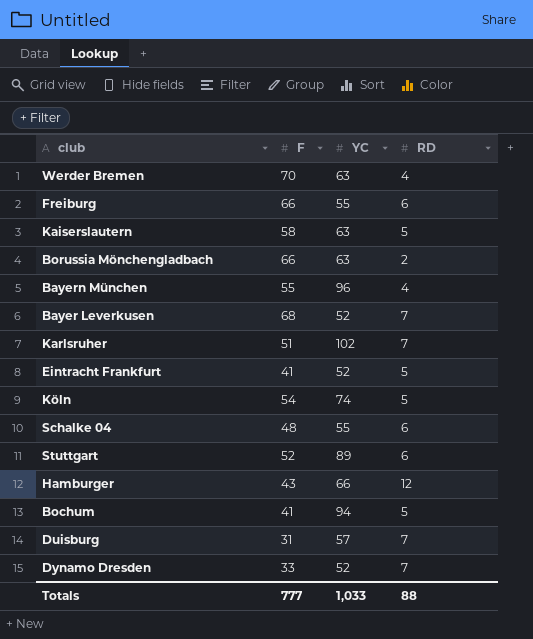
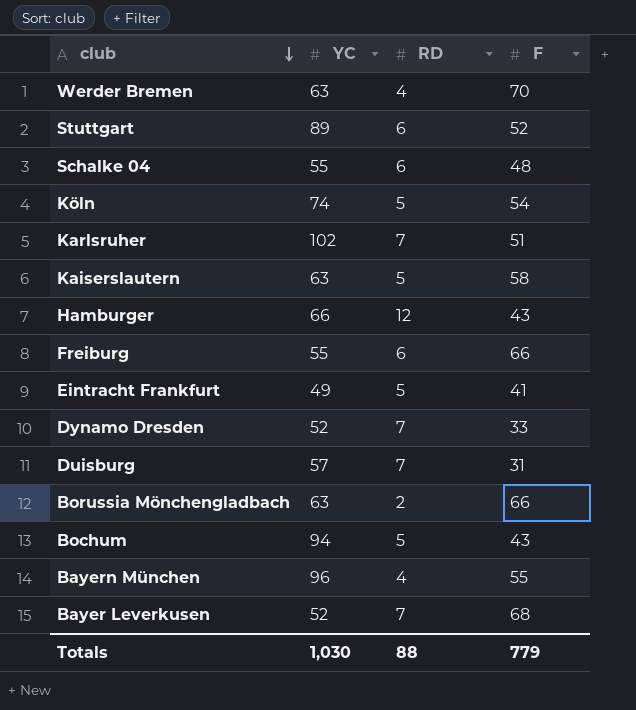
row order: none -> club descending
column F | position: 2 -> 4
Eintracht Frankfurt | YC: 52 -> 49
Bochum | F: 41 -> 43
Totals | YC: 1,033 -> 1,030
Totals | F: 777 -> 779

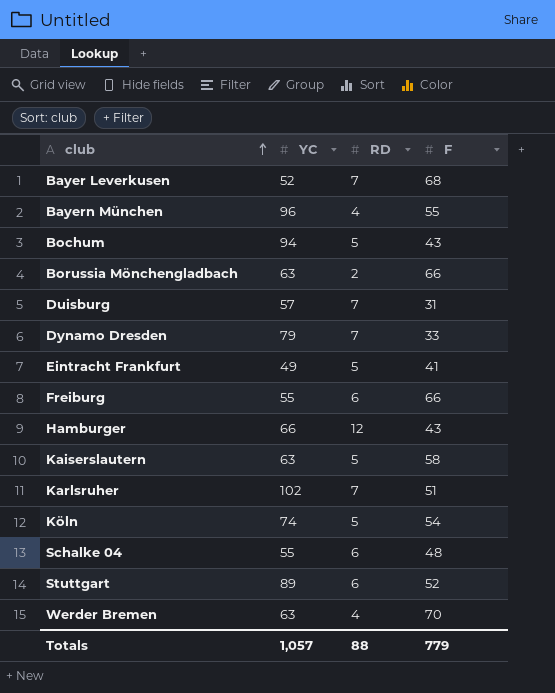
row order: club descending -> club ascending
Dynamo Dresden | YC: 52 -> 79
Totals | YC: 1,030 -> 1,057

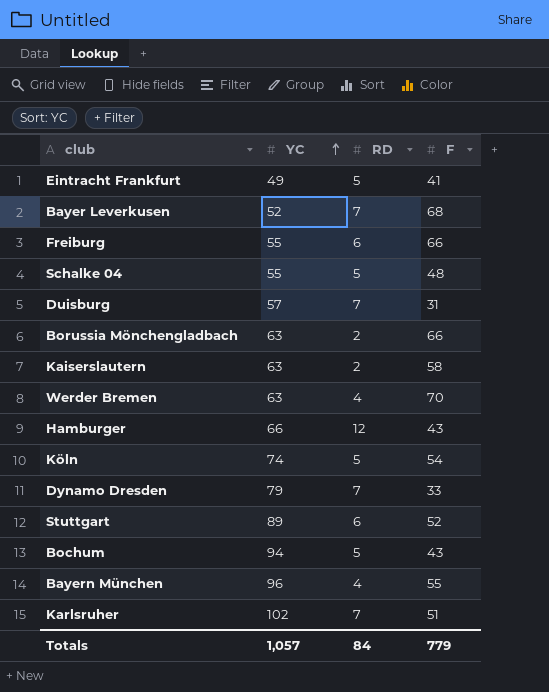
row order: club ascending -> YC ascending
Schalke 04 | RD: 6 -> 5
Kaiserslautern | RD: 5 -> 2
Totals | RD: 88 -> 84

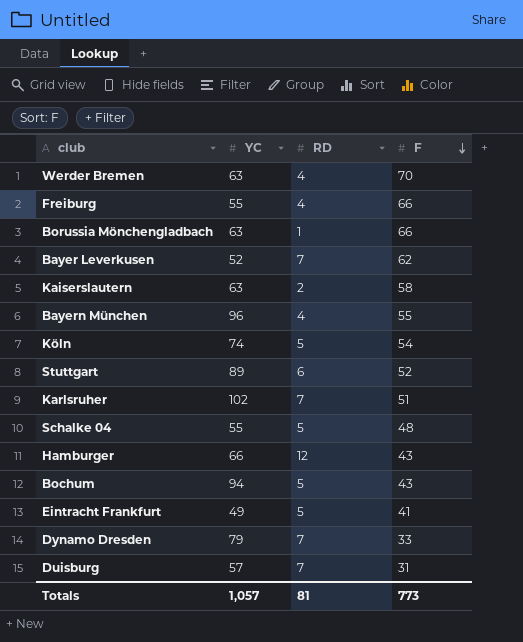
row order: YC ascending -> F descending
Freiburg | RD: 6 -> 4
Borussia Mönchengladbach | RD: 2 -> 1
Bayer Leverkusen | F: 68 -> 62
Totals | RD: 84 -> 81
Totals | F: 779 -> 773

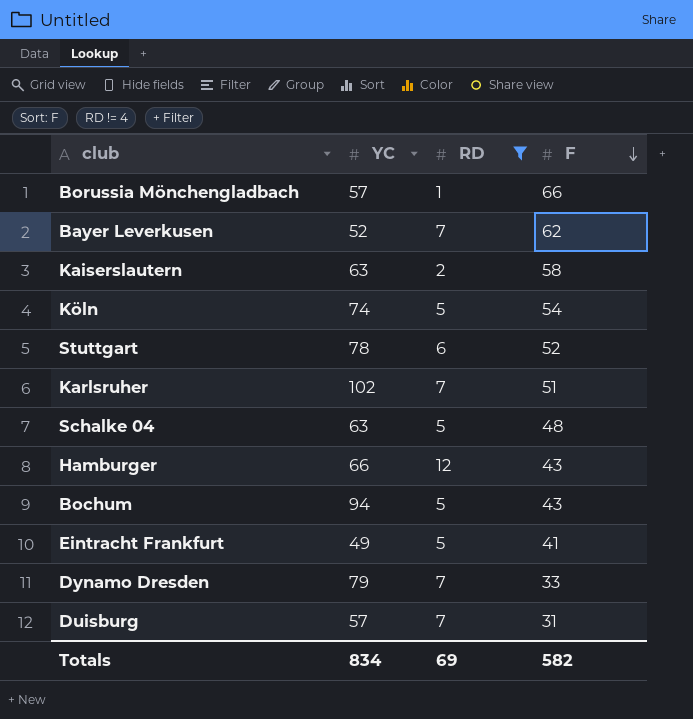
filter: none -> RD != 4
Borussia Mönchengladbach | YC: 63 -> 57
Stuttgart | YC: 89 -> 78
Schalke 04 | YC: 55 -> 63
Totals | YC: 1,057 -> 834
Totals | RD: 81 -> 69
Totals | F: 773 -> 582

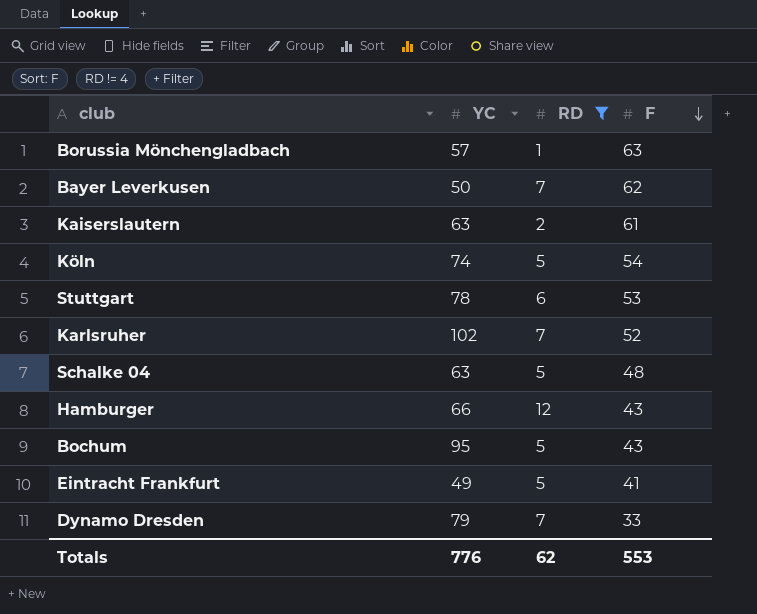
row Duisburg: 57 | 7 | 31 -> none
Borussia Mönchengladbach | F: 66 -> 63
Bayer Leverkusen | YC: 52 -> 50
Kaiserslautern | F: 58 -> 61
Stuttgart | F: 52 -> 53
Karlsruher | F: 51 -> 52
Bochum | YC: 94 -> 95
Totals | YC: 834 -> 776
Totals | RD: 69 -> 62
Totals | F: 582 -> 553

